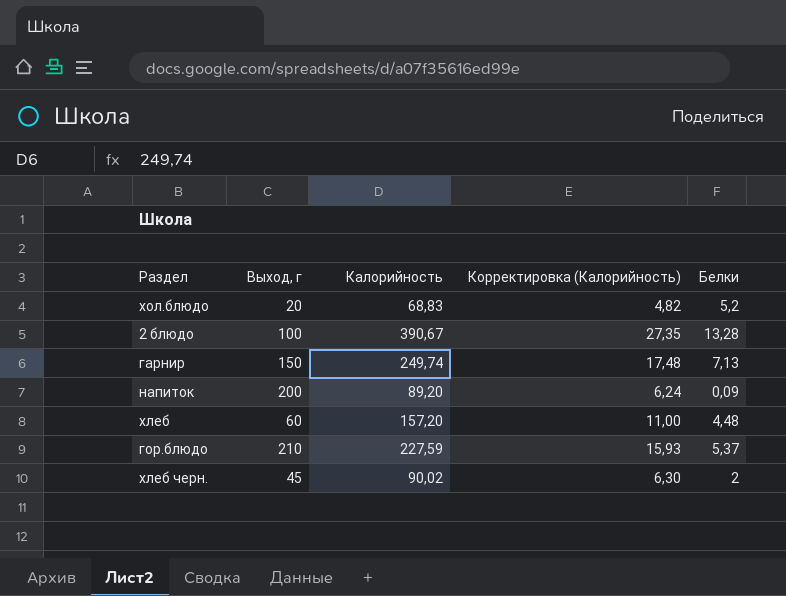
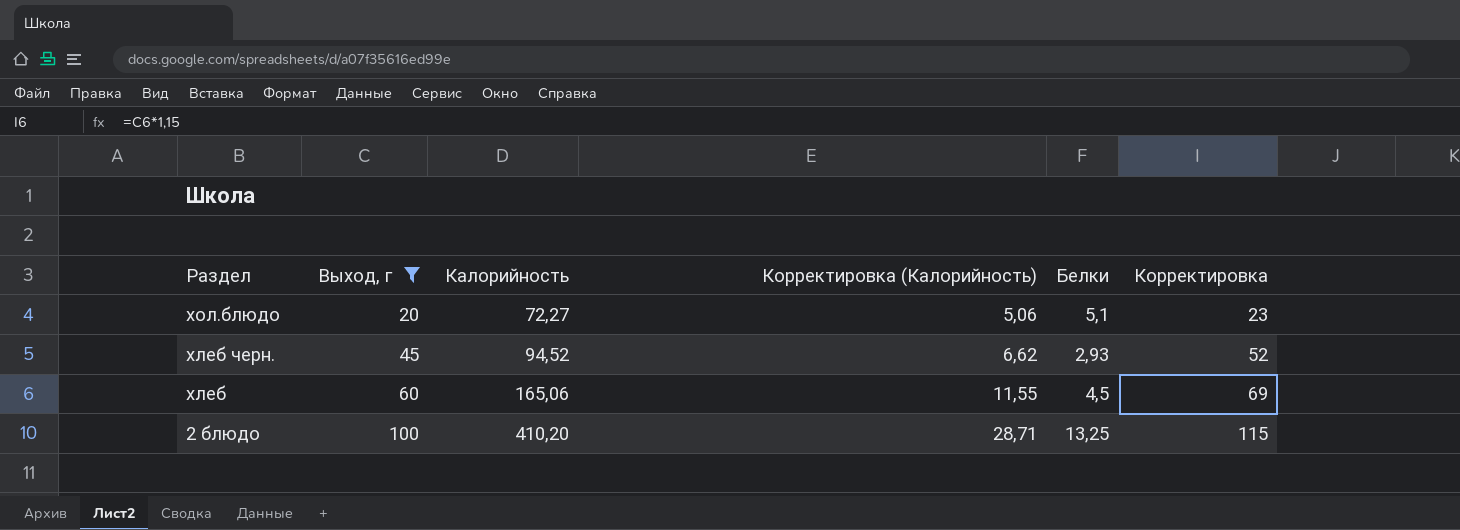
filter: none -> Выход, г <= 100
row order: none -> Раздел descending
column Корректировка | formula: none -> [Выход, г] * 1,15
хол.блюдо | Калорийность: 68,83 -> 72,27
хол.блюдо | Корректировка (Калорийность): 4,82 -> 5,06
хол.блюдо | Белки: 5,2 -> 5,1
хлеб черн. | Калорийность: 90,02 -> 94,52
хлеб черн. | Корректировка (Калорийность): 6,30 -> 6,62
хлеб черн. | Белки: 2 -> 2,93
хлеб | Калорийность: 157,20 -> 165,06
хлеб | Корректировка (Калорийность): 11,00 -> 11,55
хлеб | Белки: 4,48 -> 4,5
2 блюдо | Калорийность: 390,67 -> 410,20
2 блюдо | Корректировка (Калорийность): 27,35 -> 28,71
2 блюдо | Белки: 13,28 -> 13,25

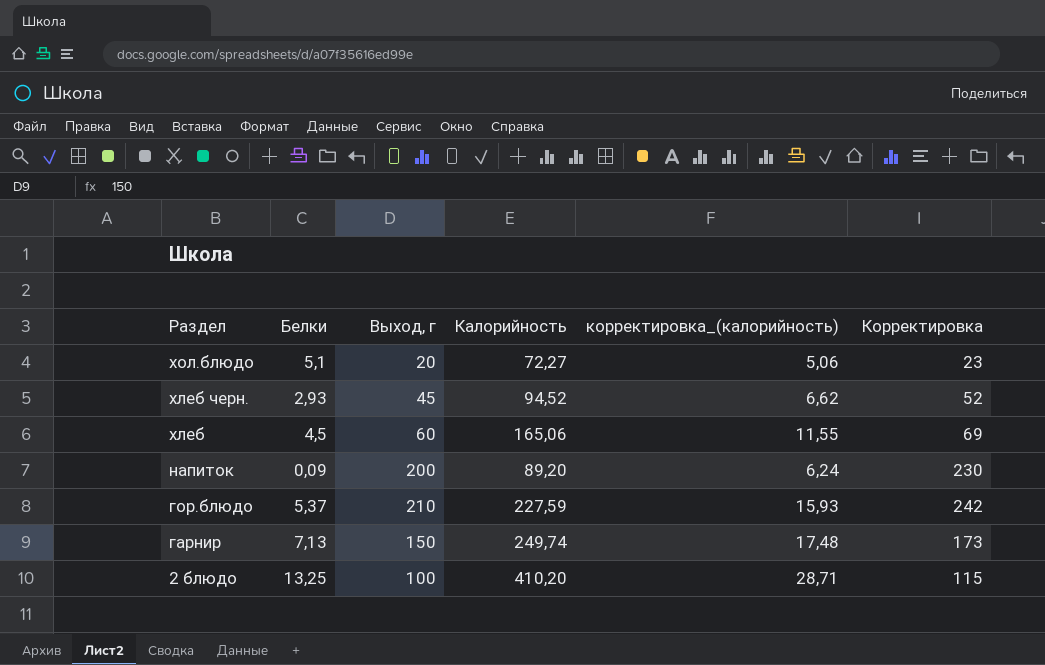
filter: Выход, г <= 100 -> none
column Белки | position: 5 -> 2
column name: Корректировка (Калорийность) -> корректировка_(калорийность)

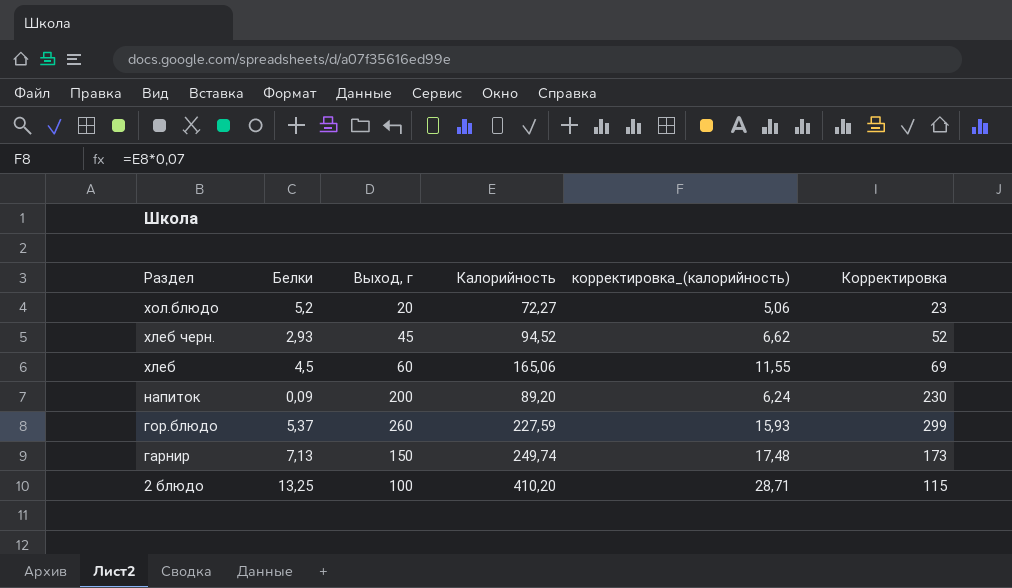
хол.блюдо | Белки: 5,1 -> 5,2
гор.блюдо | Выход, г: 210 -> 260
гор.блюдо | Корректировка: 242 -> 299

